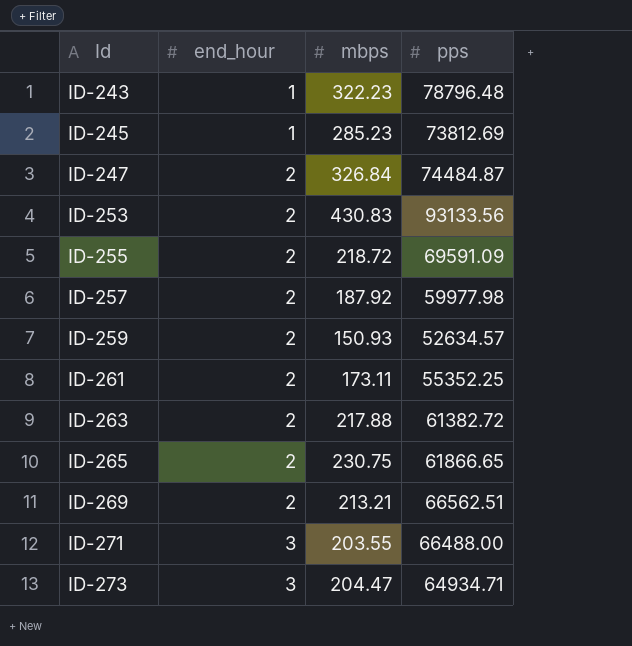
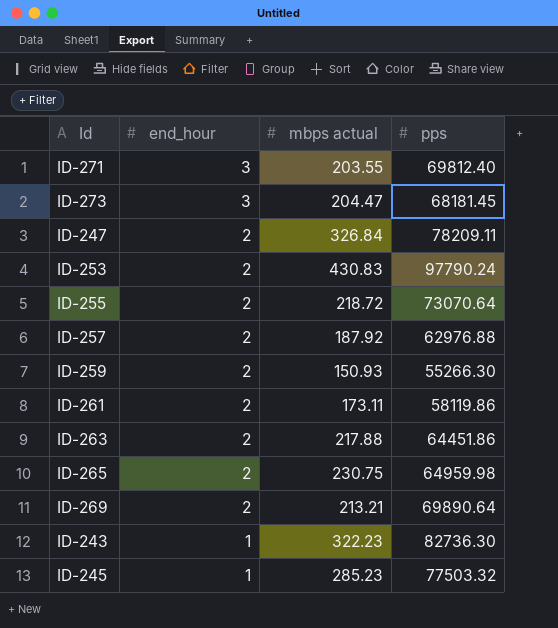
row order: Id ascending -> end_hour descending
column name: mbps -> mbps actual
ID-271 | pps: 66488.00 -> 69812.40
ID-273 | pps: 64934.71 -> 68181.45
ID-247 | pps: 74484.87 -> 78209.11
ID-253 | pps: 93133.56 -> 97790.24
ID-255 | pps: 69591.09 -> 73070.64
ID-257 | pps: 59977.98 -> 62976.88
ID-259 | pps: 52634.57 -> 55266.30
ID-261 | pps: 55352.25 -> 58119.86
ID-263 | pps: 61382.72 -> 64451.86
ID-265 | pps: 61866.65 -> 64959.98
ID-269 | pps: 66562.51 -> 69890.64
ID-243 | pps: 78796.48 -> 82736.30
ID-245 | pps: 73812.69 -> 77503.32

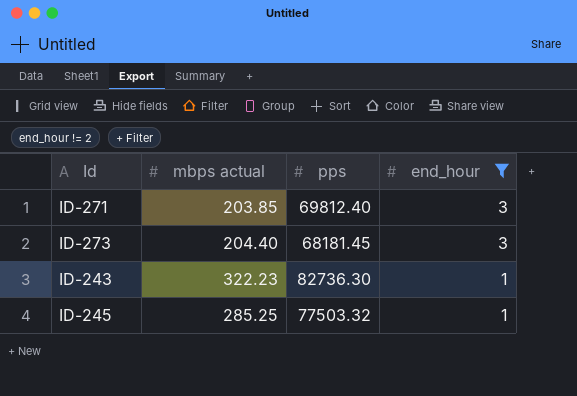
filter: none -> end_hour != 2
column end_hour | position: 2 -> 4
ID-271 | mbps actual: 203.55 -> 203.85
ID-273 | mbps actual: 204.47 -> 204.40
ID-245 | mbps actual: 285.23 -> 285.25

